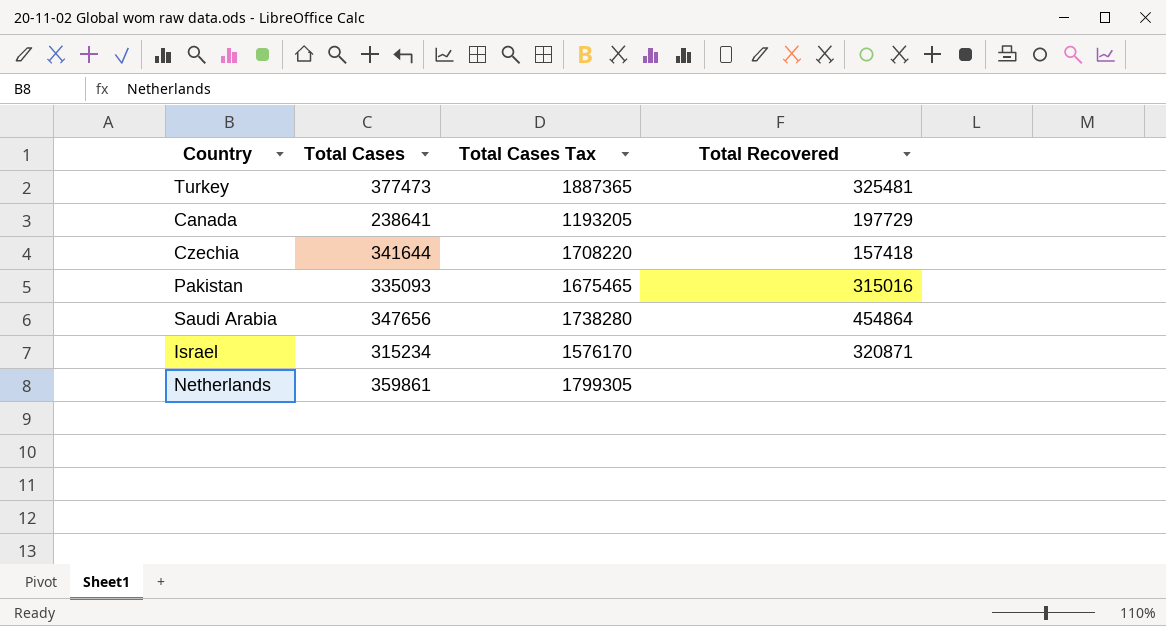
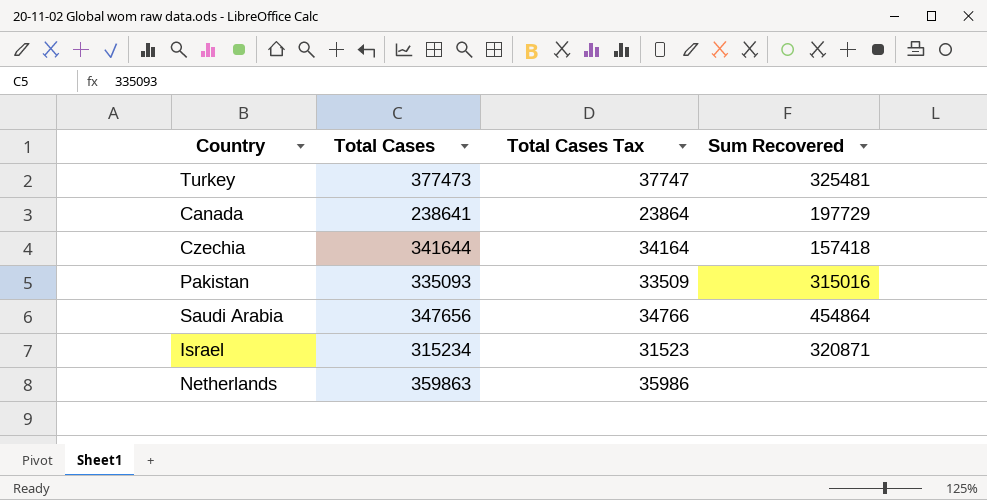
column Total Cases Tax | formula: [Total Cases] * 5 -> [Total Cases] * 0.1
column name: Total Recovered -> Sum Recovered
Netherlands | Total Cases: 359861 -> 359863

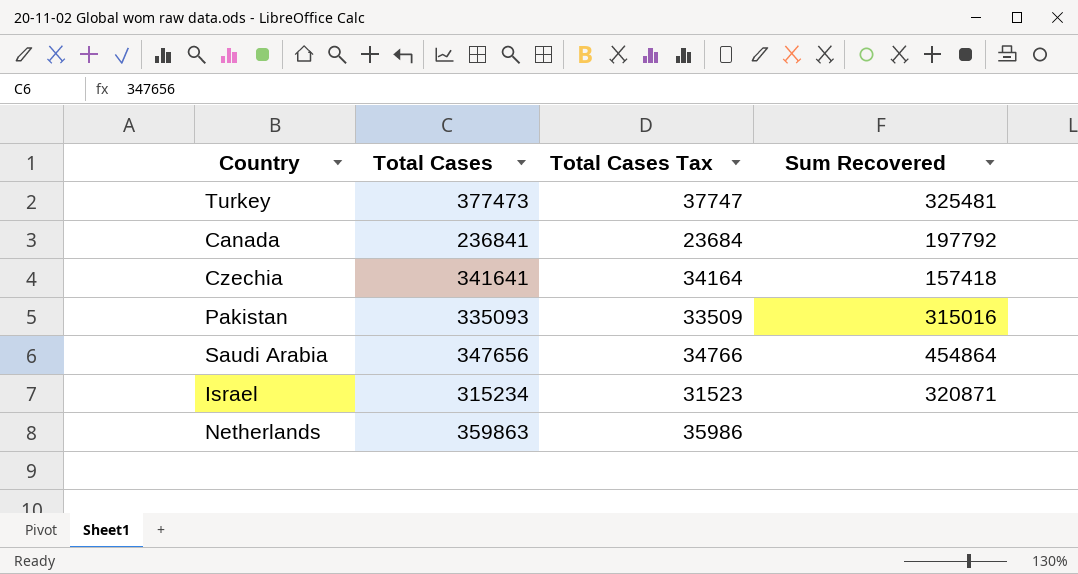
Canada | Total Cases: 238641 -> 236841
Canada | Total Cases Tax: 23864 -> 23684
Canada | Sum Recovered: 197729 -> 197792
Czechia | Total Cases: 341644 -> 341641

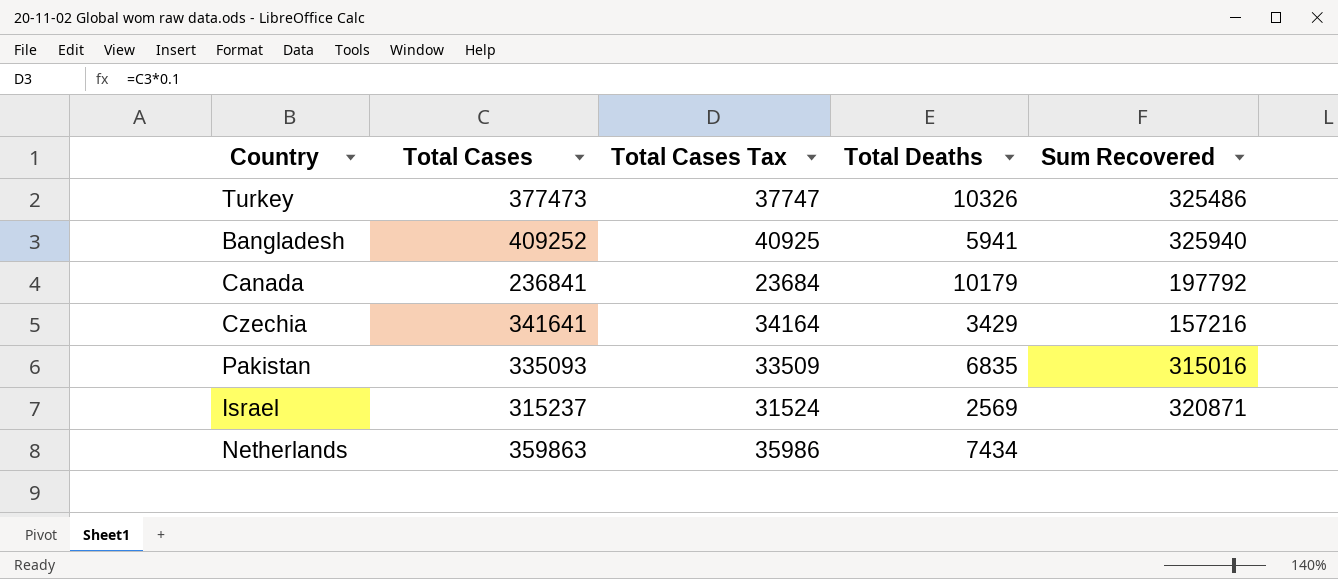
column Total Deaths | position: none -> 4
row Saudi Arabia: 347656 | 34766 | 454864 -> none
Turkey | Sum Recovered: 325481 -> 325486
row Bangladesh: none -> 409252 | 40925 | 5941 | 325940
Czechia | Sum Recovered: 157418 -> 157216
Israel | Total Cases: 315234 -> 315237
Israel | Total Cases Tax: 31523 -> 31524

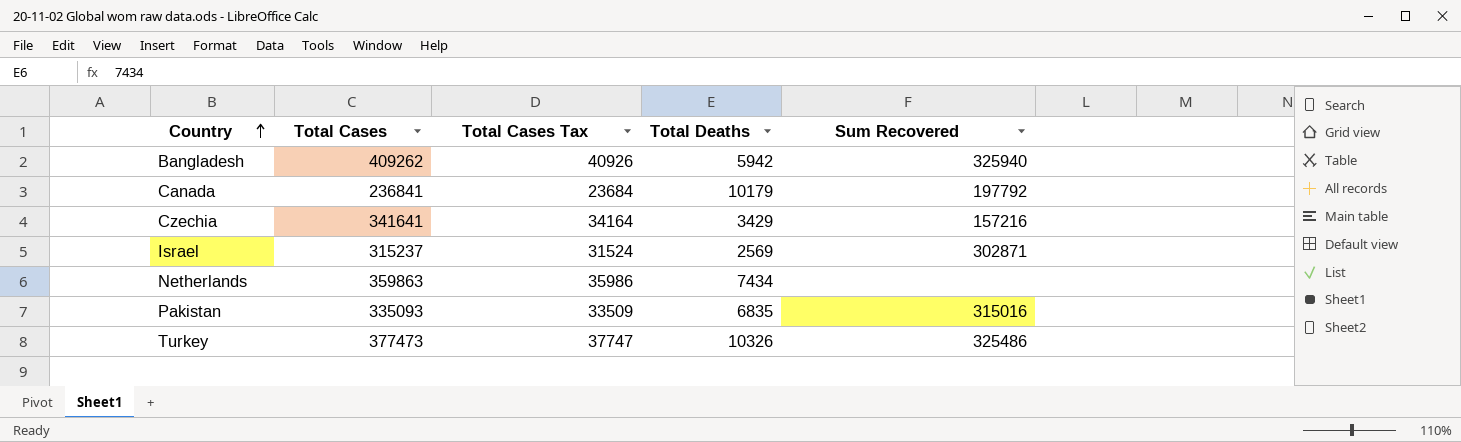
row order: none -> Country ascending
Bangladesh | Total Cases: 409252 -> 409262
Bangladesh | Total Cases Tax: 40925 -> 40926
Bangladesh | Total Deaths: 5941 -> 5942
Israel | Sum Recovered: 320871 -> 302871

